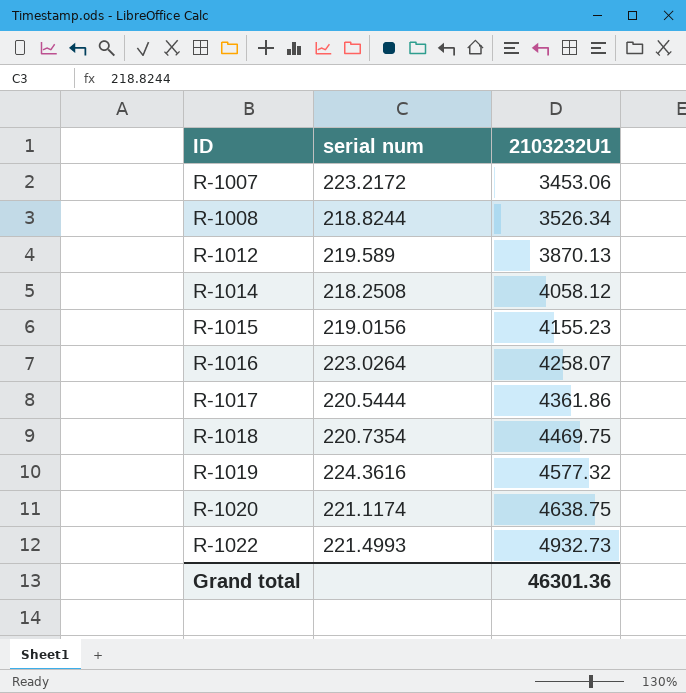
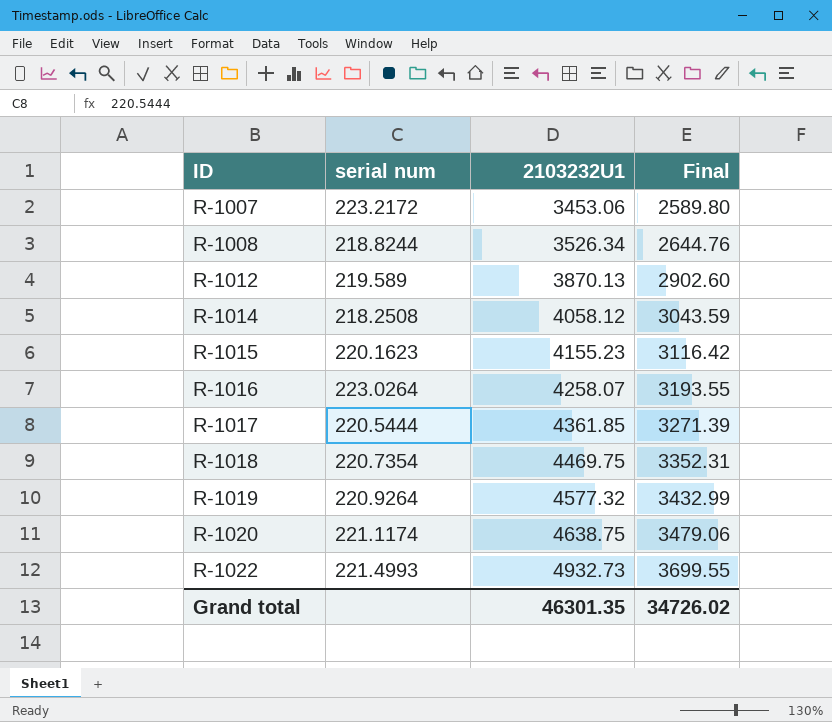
column Final | formula: none -> [2103232U1] * 0.75
R-1015 | serial num: 219.0156 -> 220.1623
R-1017 | 2103232U1: 4361.86 -> 4361.85
R-1019 | serial num: 224.3616 -> 220.9264
Grand total | 2103232U1: 46301.36 -> 46301.35

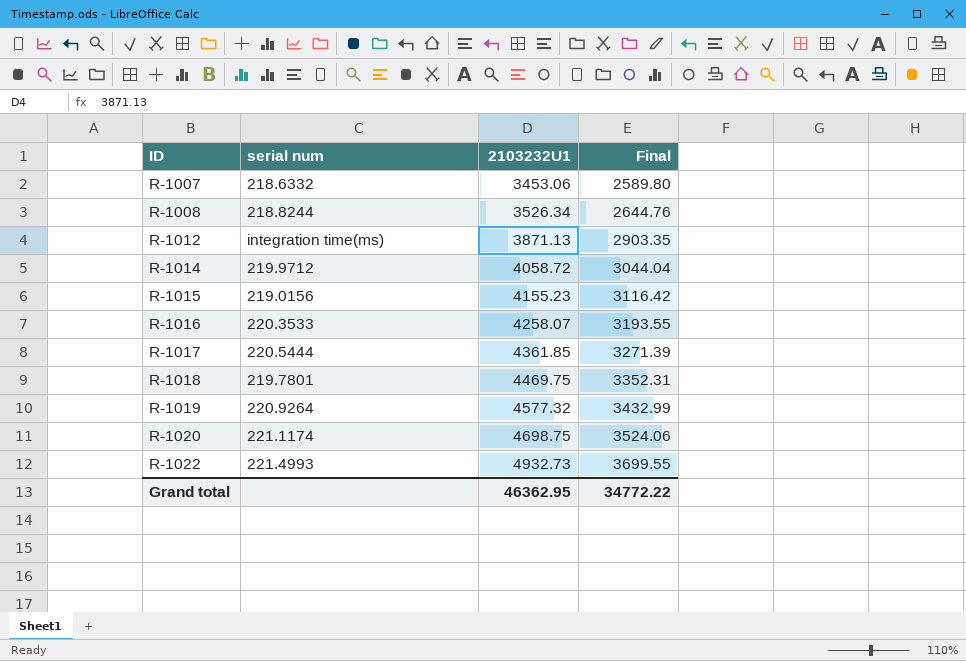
R-1007 | serial num: 223.2172 -> 218.6332
R-1012 | serial num: 219.589 -> integration time(ms)
R-1012 | 2103232U1: 3870.13 -> 3871.13
R-1012 | Final: 2902.60 -> 2903.35
R-1014 | serial num: 218.2508 -> 219.9712
R-1014 | 2103232U1: 4058.12 -> 4058.72
R-1014 | Final: 3043.59 -> 3044.04
R-1015 | serial num: 220.1623 -> 219.0156
R-1016 | serial num: 223.0264 -> 220.3533
R-1018 | serial num: 220.7354 -> 219.7801
R-1020 | 2103232U1: 4638.75 -> 4698.75
R-1020 | Final: 3479.06 -> 3524.06
Grand total | 2103232U1: 46301.35 -> 46362.95
Grand total | Final: 34726.02 -> 34772.22

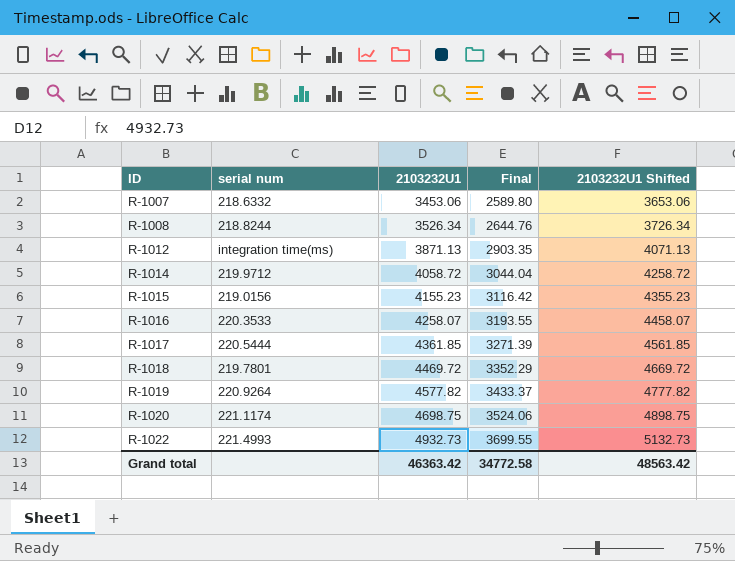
column 2103232U1 Shifted | formula: none -> [2103232U1] + 200
R-1018 | 2103232U1: 4469.75 -> 4469.72
R-1018 | Final: 3352.31 -> 3352.29
R-1019 | 2103232U1: 4577.32 -> 4577.82
R-1019 | Final: 3432.99 -> 3433.37
Grand total | 2103232U1: 46362.95 -> 46363.42
Grand total | Final: 34772.22 -> 34772.58

